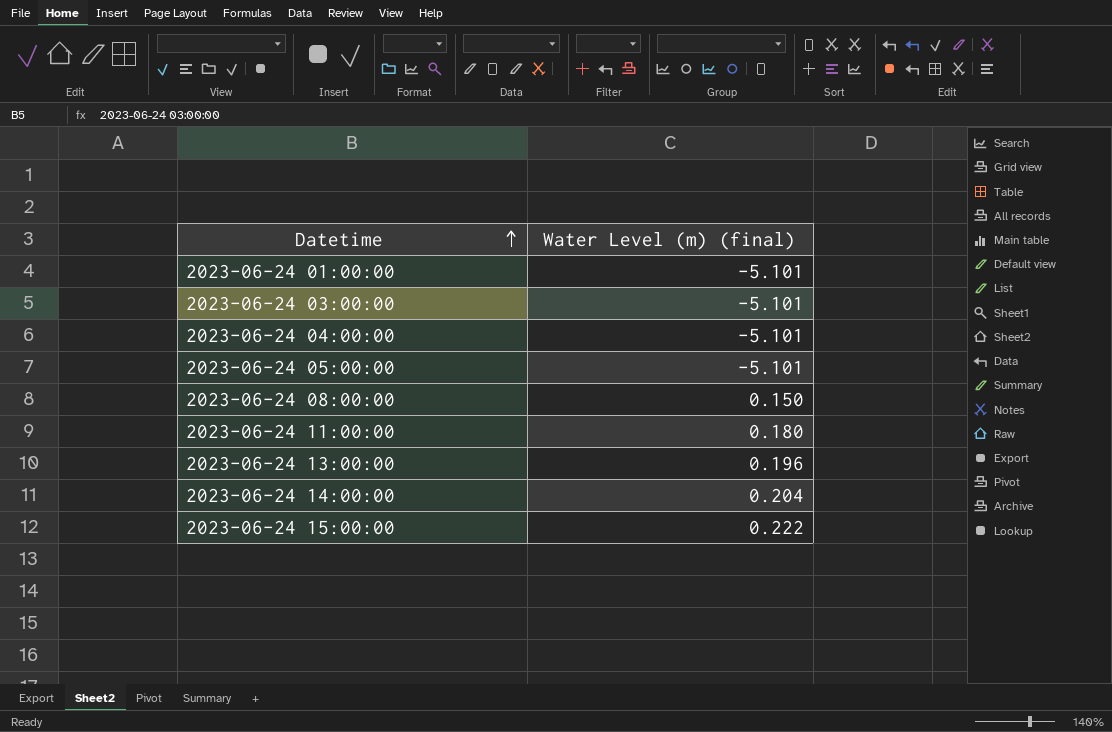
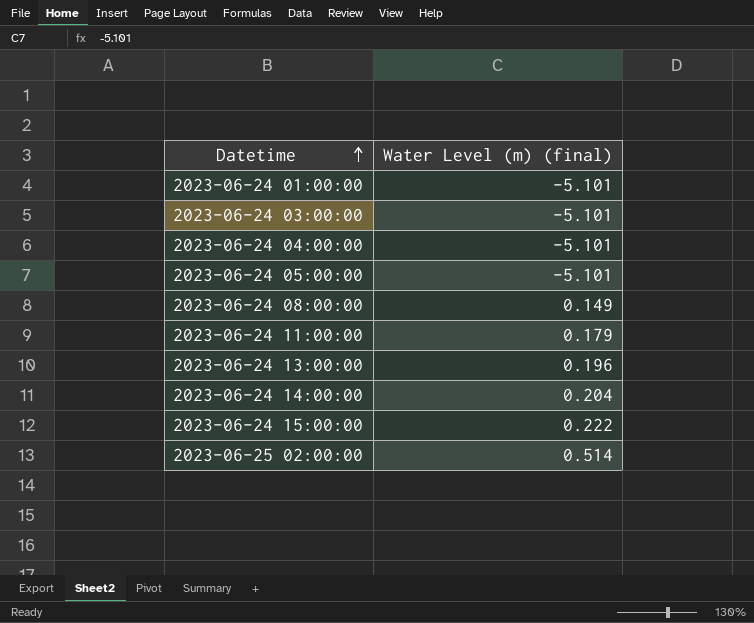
2023-06-24 08:00:00 | Water Level (m) (final): 0.150 -> 0.149
2023-06-24 11:00:00 | Water Level (m) (final): 0.180 -> 0.179
row 2023-06-25 02:00:00: none -> 0.514

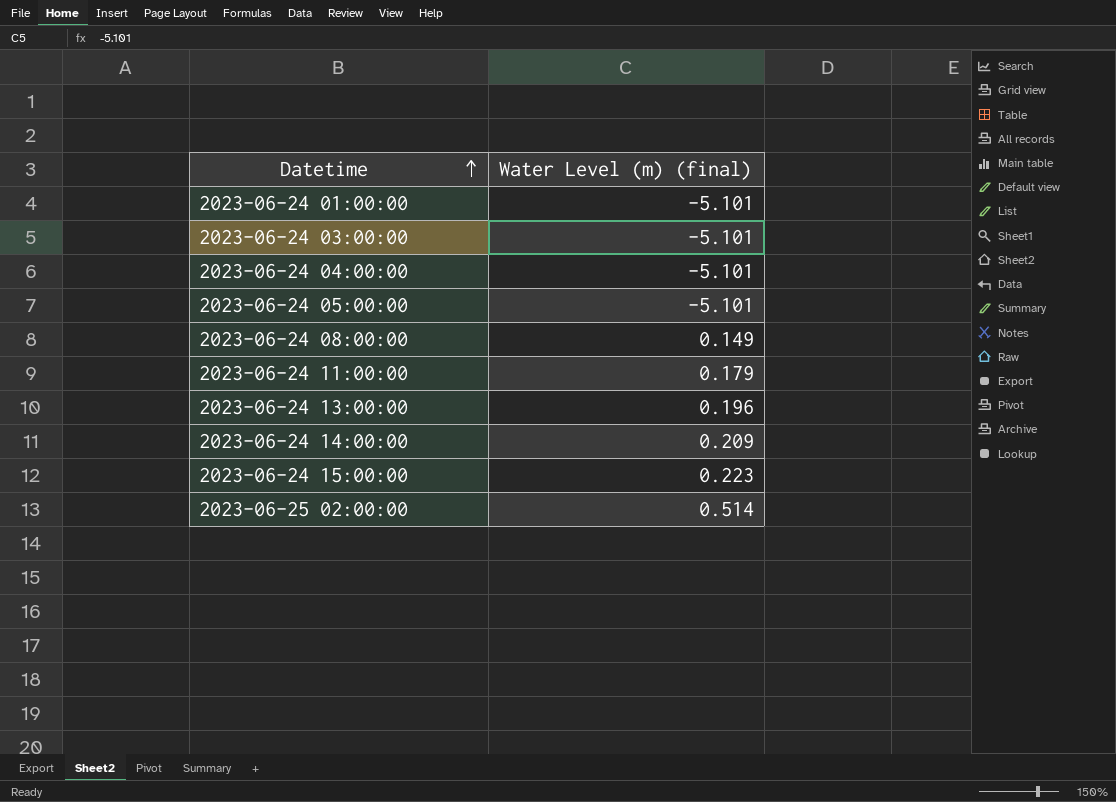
2023-06-24 14:00:00 | Water Level (m) (final): 0.204 -> 0.209
2023-06-24 15:00:00 | Water Level (m) (final): 0.222 -> 0.223

